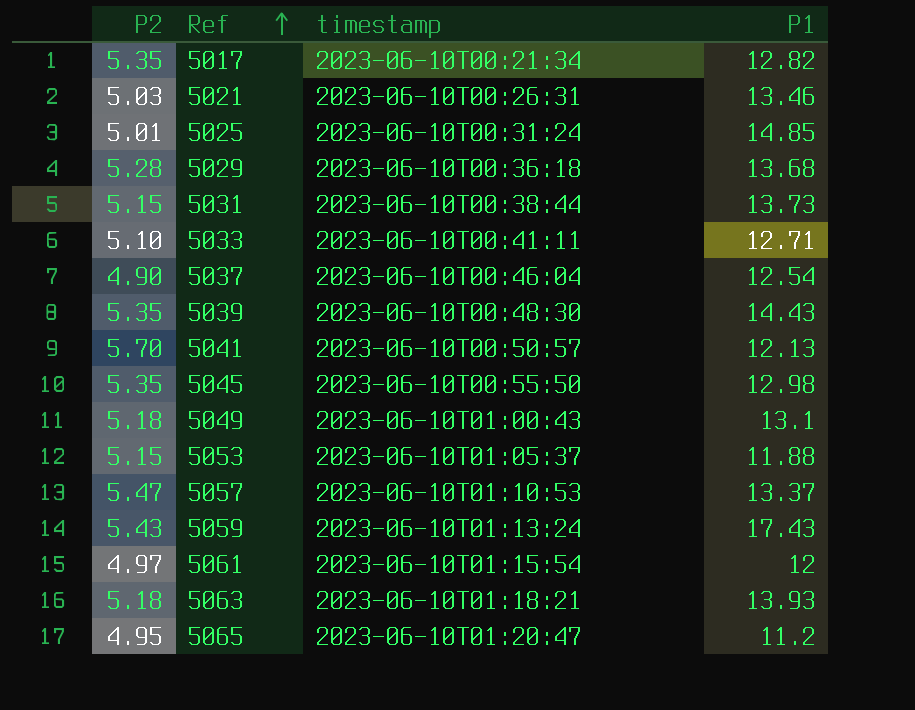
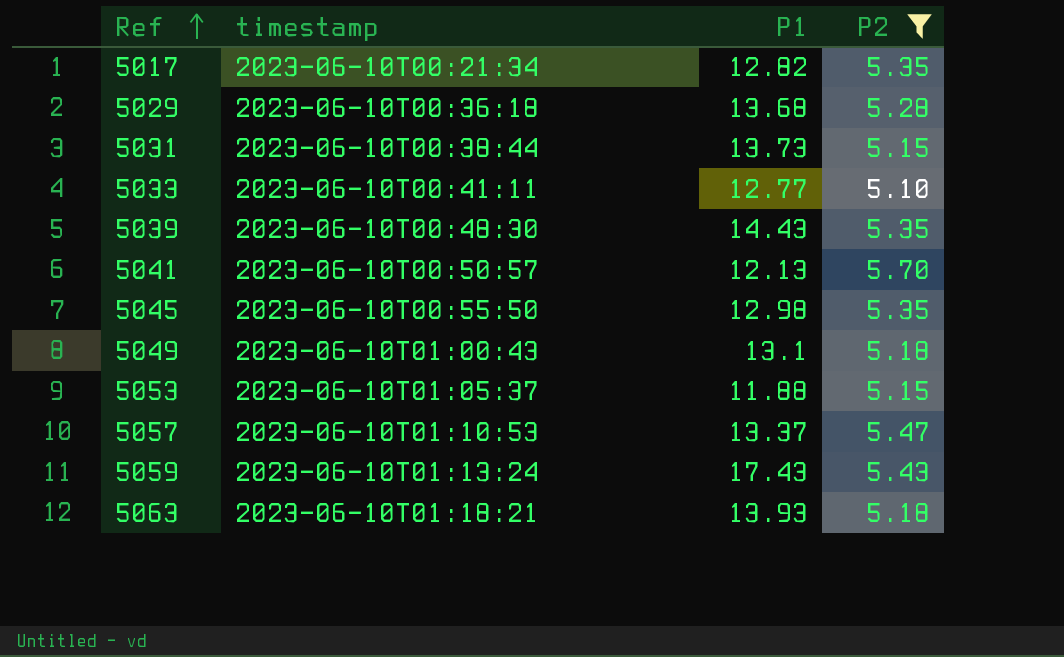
filter: none -> P2 >= 5.10
column P2 | position: 1 -> 4
5033 | P1: 12.71 -> 12.77

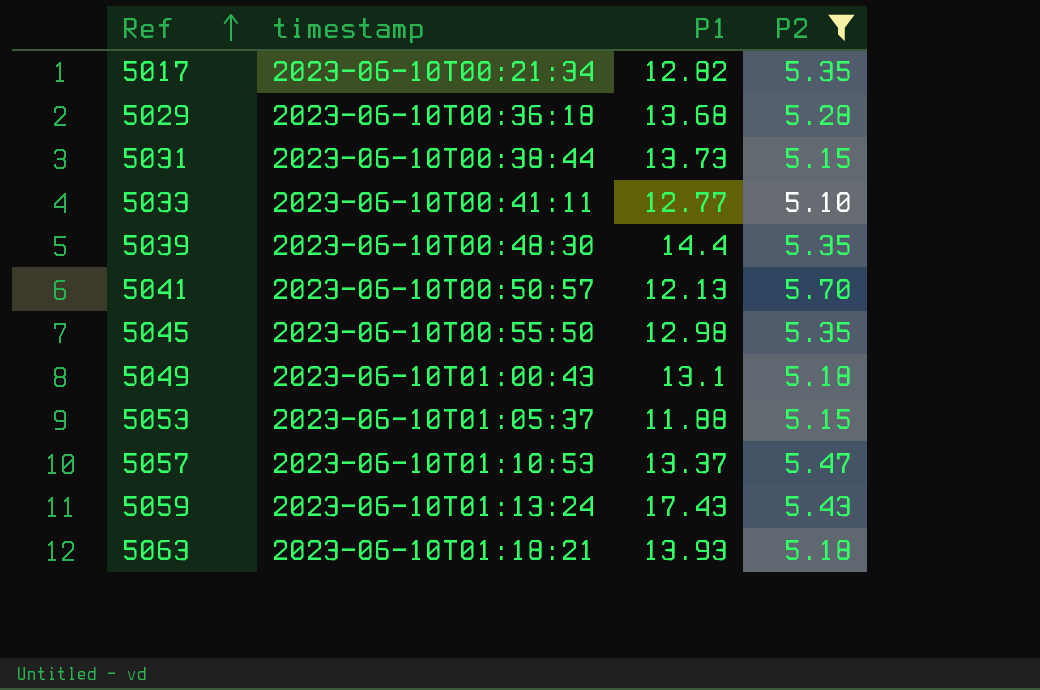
5039 | P1: 14.43 -> 14.4

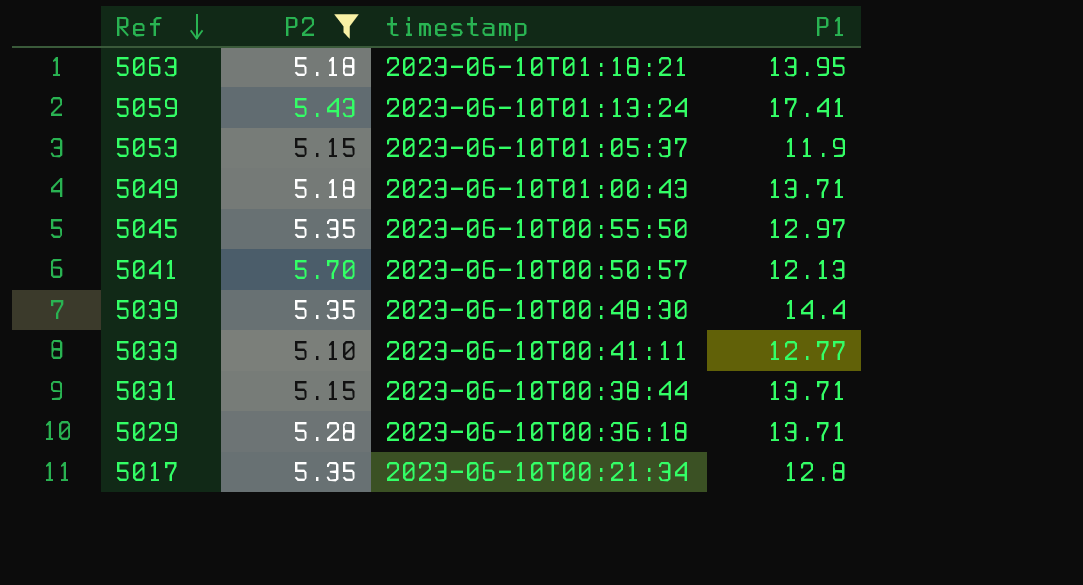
row order: Ref ascending -> Ref descending
column P2 | position: 4 -> 2
row 5057: 2023-06-10T01:10:53 | 13.37 | 5.47 -> none
5063 | P1: 13.93 -> 13.95
5059 | P1: 17.43 -> 17.41
5053 | P1: 11.88 -> 11.9
5049 | P1: 13.1 -> 13.71
5045 | P1: 12.98 -> 12.97
5031 | P1: 13.73 -> 13.71
5029 | P1: 13.68 -> 13.71
5017 | P1: 12.82 -> 12.8

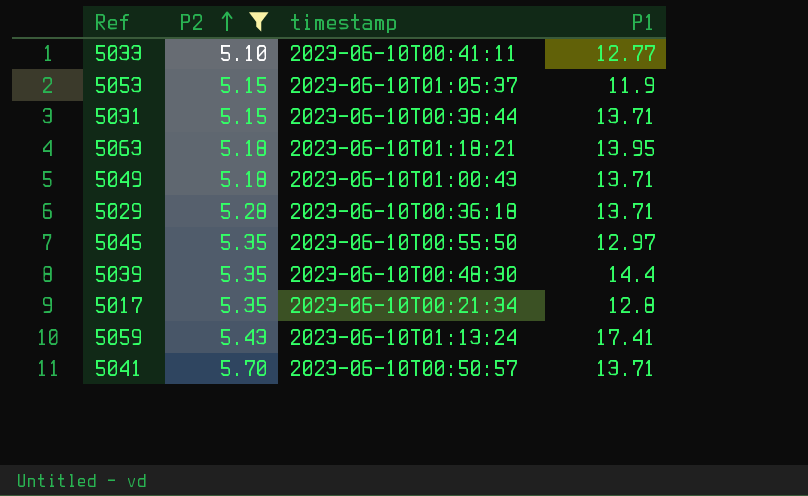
row order: Ref descending -> P2 ascending
5041 | P1: 12.13 -> 13.71

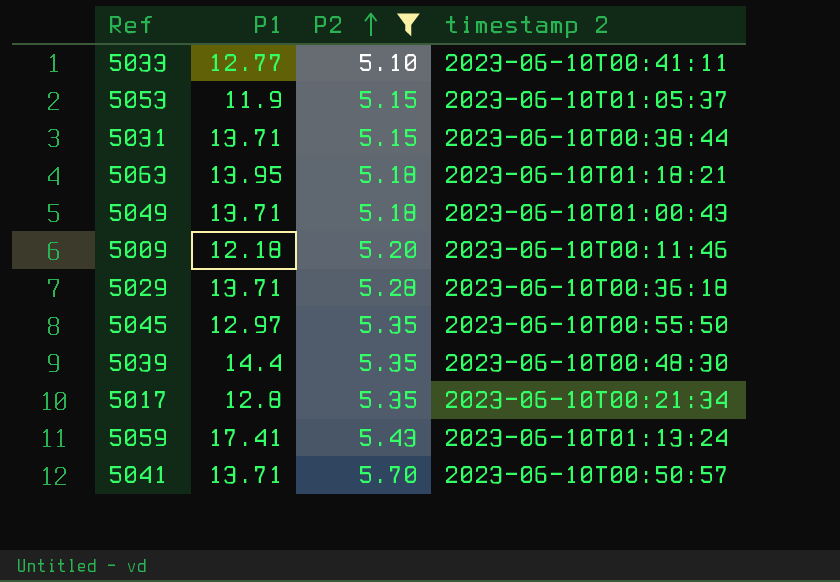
column P1 | position: 4 -> 2
column name: timestamp -> timestamp 2
row 5009: none -> 12.18 | 5.20 | 2023-06-10T00:11:46

